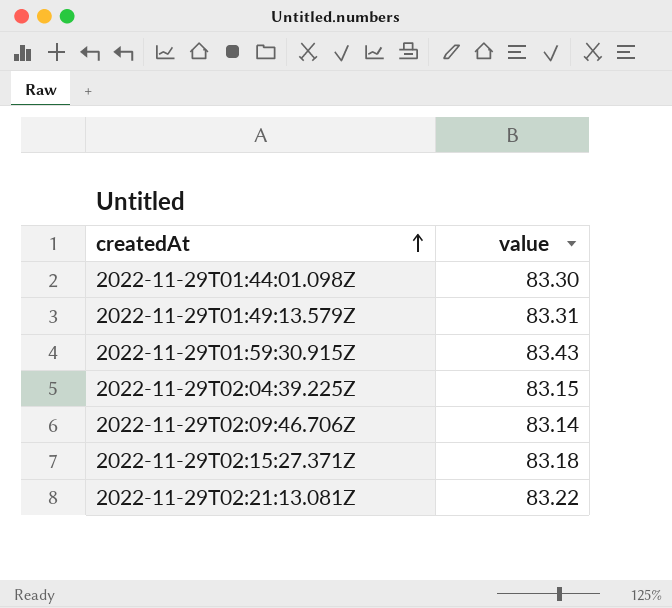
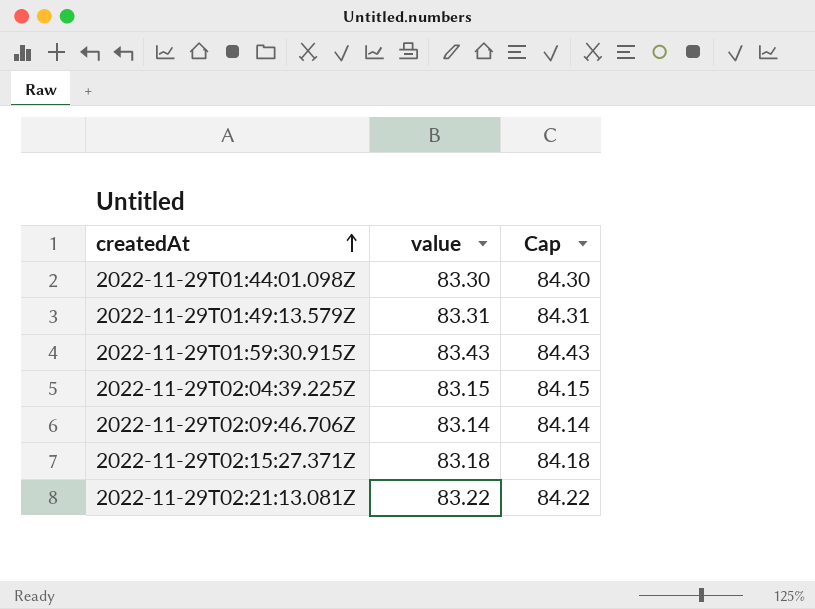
column Cap | formula: none -> [value] + 1

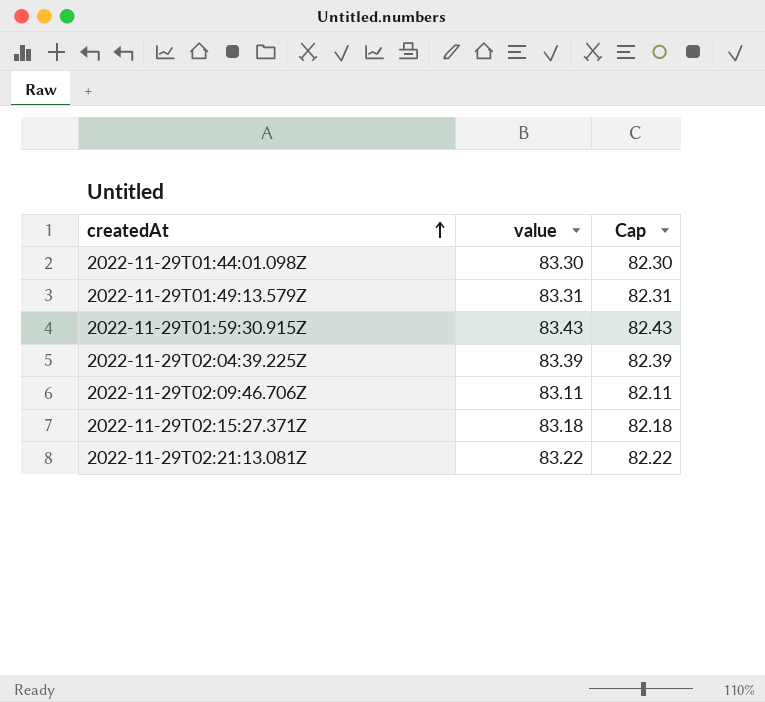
column Cap | formula: [value] + 1 -> [value] - 1
2022-11-29T02:04:39.225Z | value: 83.15 -> 83.39
2022-11-29T02:09:46.706Z | value: 83.14 -> 83.11

